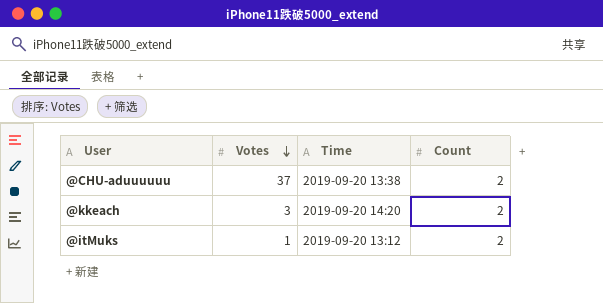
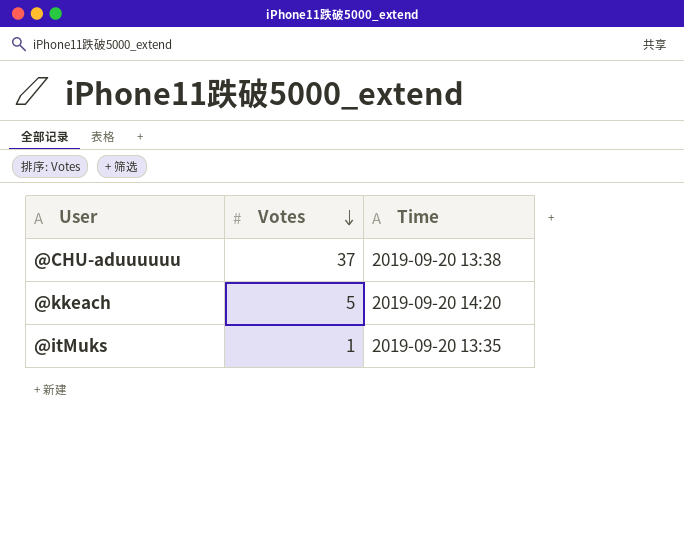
column Count | position: 4 -> none
@kkeach | Votes: 3 -> 5
@itMuks | Time: 2019-09-20 13:12 -> 2019-09-20 13:35

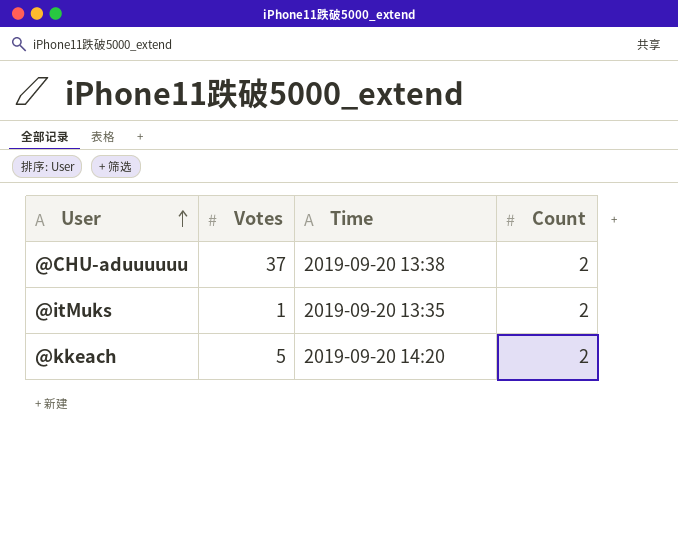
row order: Votes descending -> User ascending
column Count | position: none -> 4

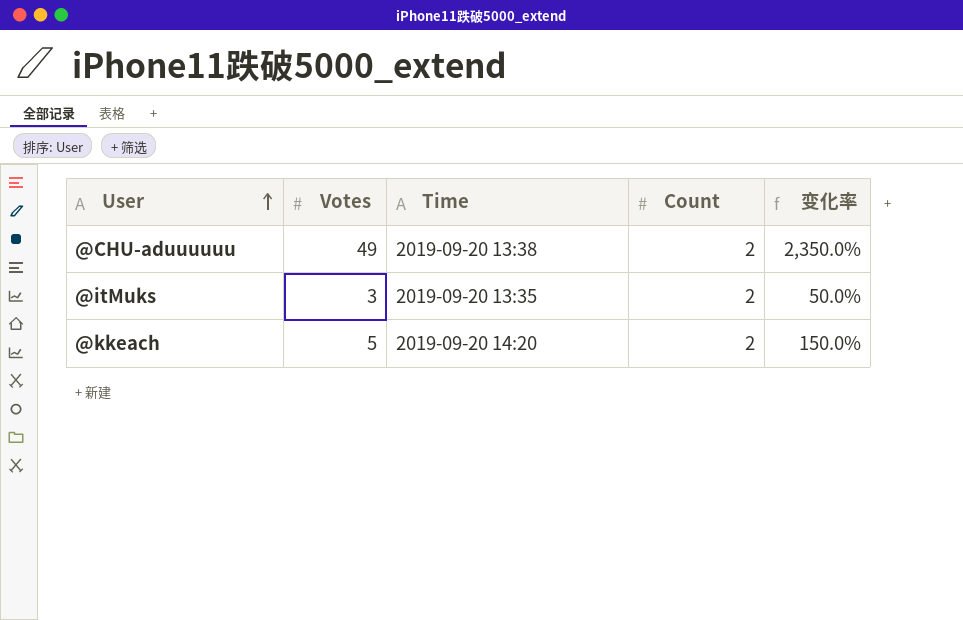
column 变化率 | formula: none -> ([Votes] - [Count]) / [Count]
@CHU-aduuuuuu | Votes: 37 -> 49
@itMuks | Votes: 1 -> 3

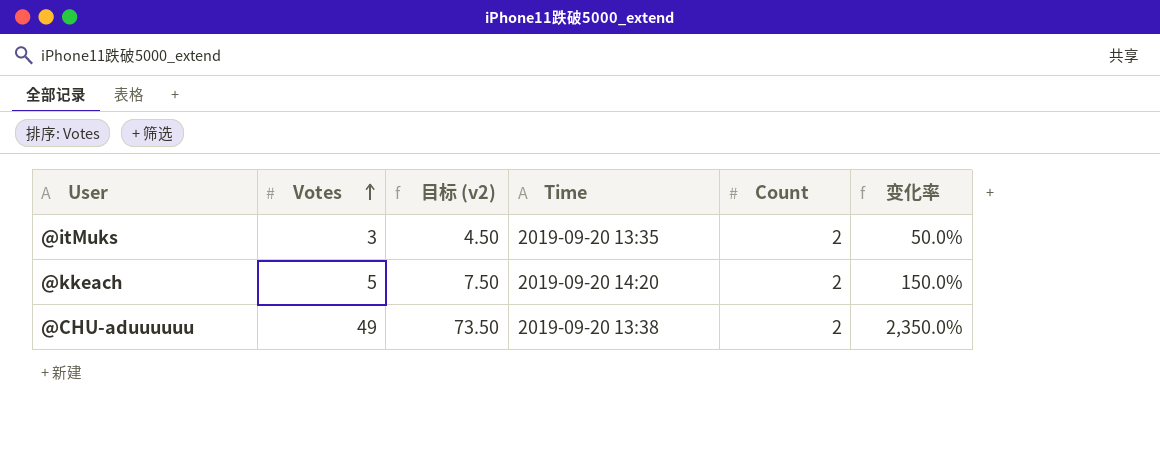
row order: User ascending -> Votes ascending
column 目标 (v2) | formula: none -> [Votes] * 1.5

